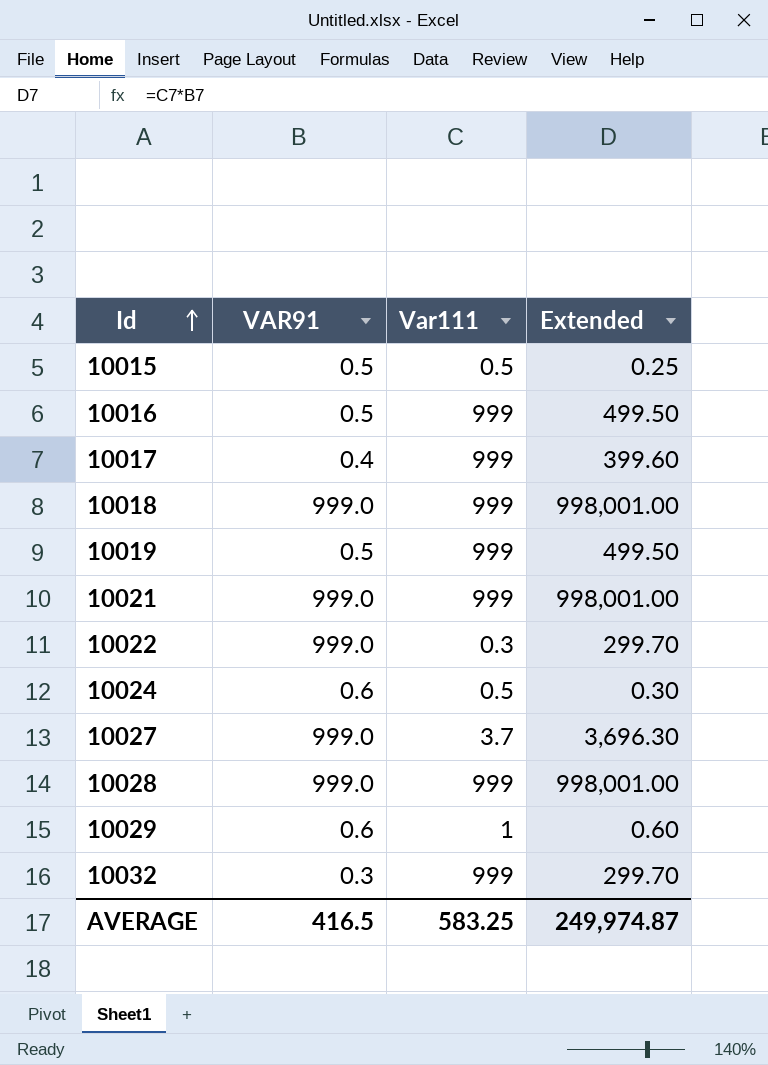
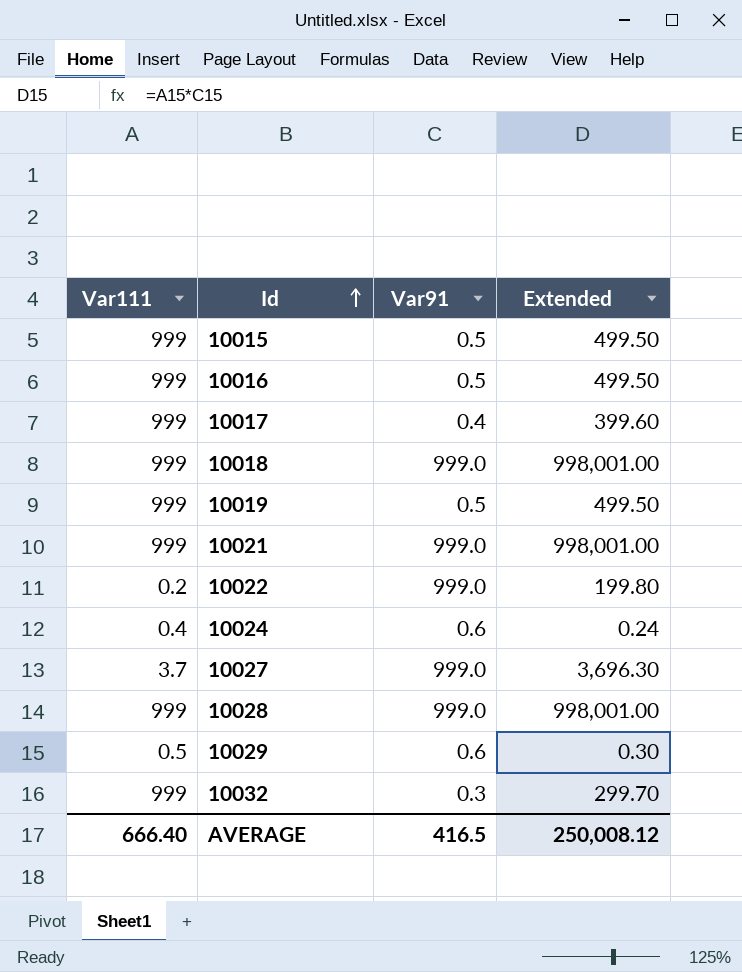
column Var111 | position: 3 -> 1
column name: VAR91 -> Var91
10015 | Var111: 0.5 -> 999
10015 | Extended: 0.25 -> 499.50
10022 | Var111: 0.3 -> 0.2
10022 | Extended: 299.70 -> 199.80
10024 | Var111: 0.5 -> 0.4
10024 | Extended: 0.30 -> 0.24
10029 | Var111: 1 -> 0.5
10029 | Extended: 0.60 -> 0.30
AVERAGE | Var111: 583.25 -> 666.40
AVERAGE | Extended: 249,974.87 -> 250,008.12

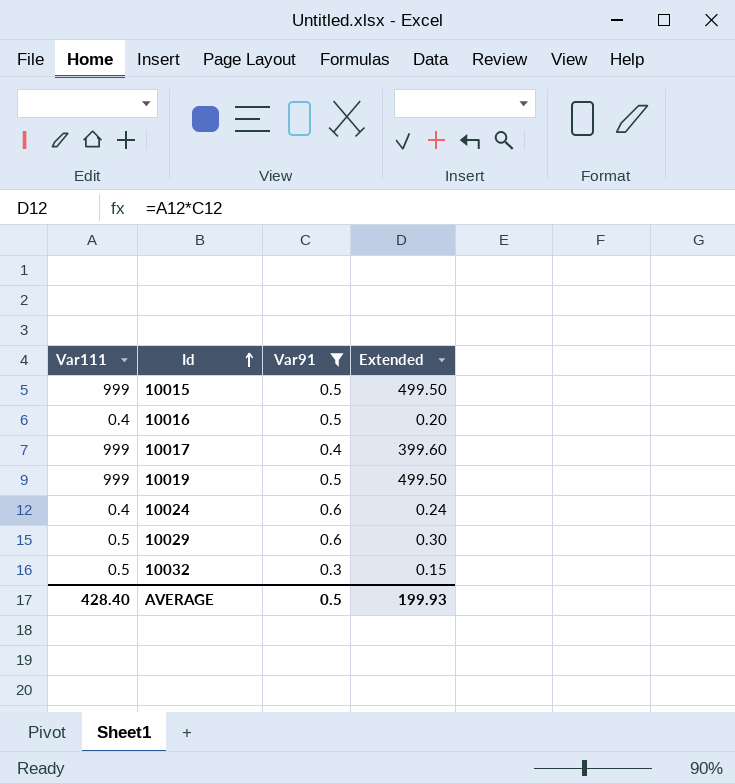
filter: none -> Var91 != 999.0
10016 | Var111: 999 -> 0.4
10016 | Extended: 499.50 -> 0.20
10032 | Var111: 999 -> 0.5
10032 | Extended: 299.70 -> 0.15
AVERAGE | Var111: 666.40 -> 428.40
AVERAGE | Var91: 416.5 -> 0.5
AVERAGE | Extended: 250,008.12 -> 199.93

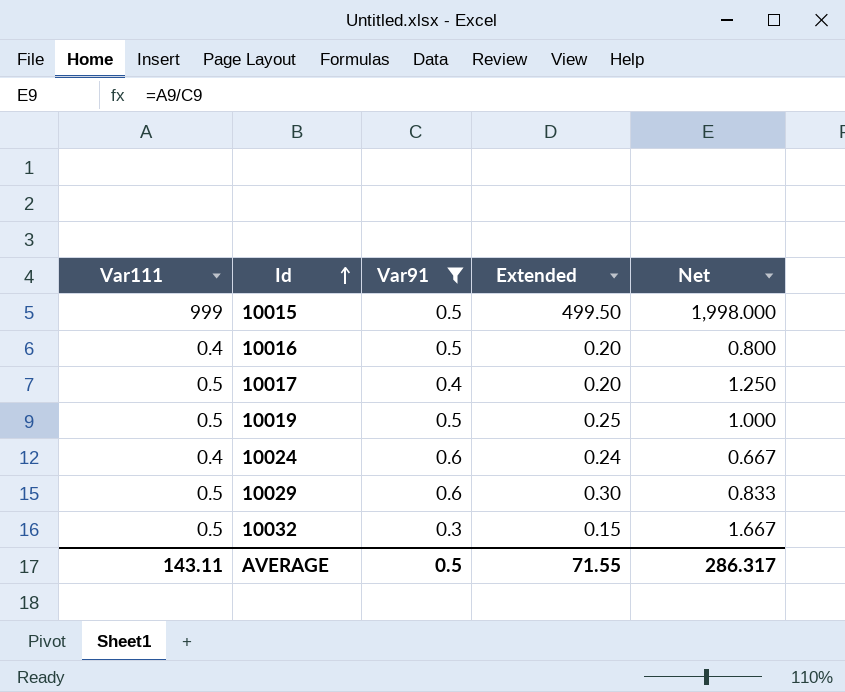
column Net | formula: none -> [Var111] / [Var91]
10017 | Var111: 999 -> 0.5
10017 | Extended: 399.60 -> 0.20
10019 | Var111: 999 -> 0.5
10019 | Extended: 499.50 -> 0.25
AVERAGE | Var111: 428.40 -> 143.11
AVERAGE | Extended: 199.93 -> 71.55

